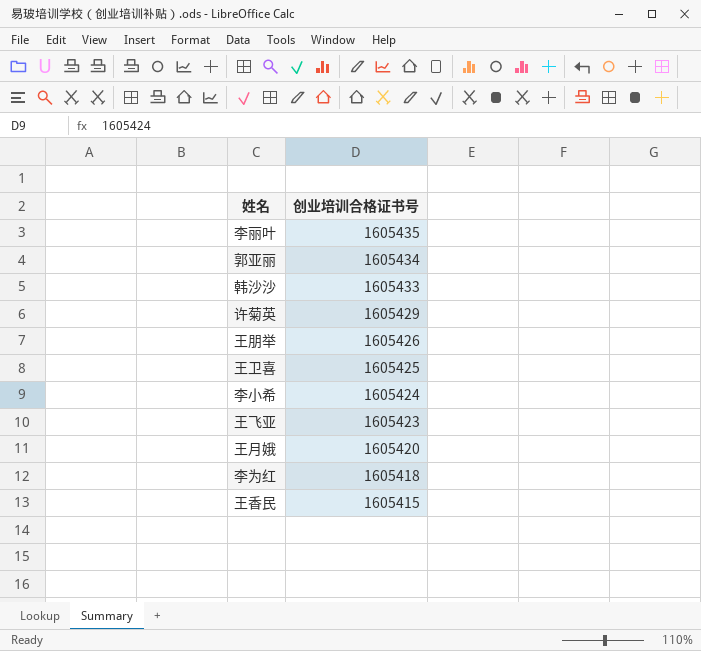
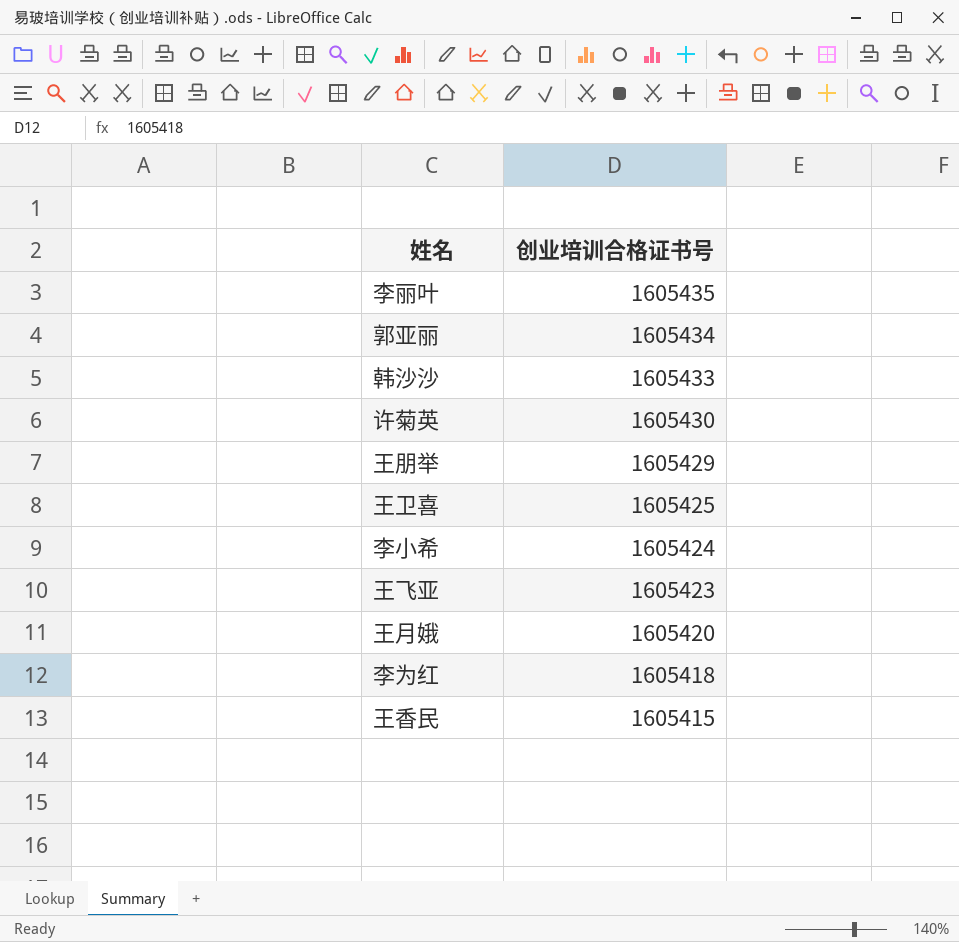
许菊英 | 创业培训合格证书号: 1605429 -> 1605430
王朋举 | 创业培训合格证书号: 1605426 -> 1605429

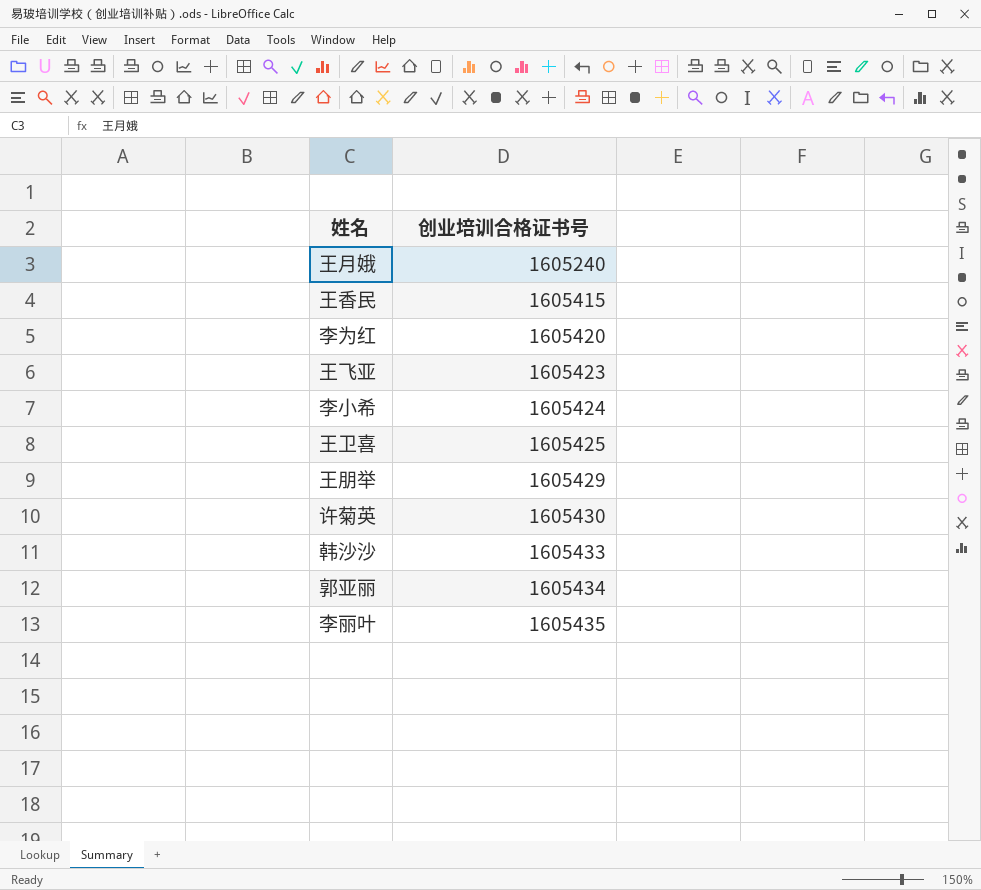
row order: 创业培训合格证书号 descending -> 创业培训合格证书号 ascending
王月娥 | 创业培训合格证书号: 1605420 -> 1605240
李为红 | 创业培训合格证书号: 1605418 -> 1605420

